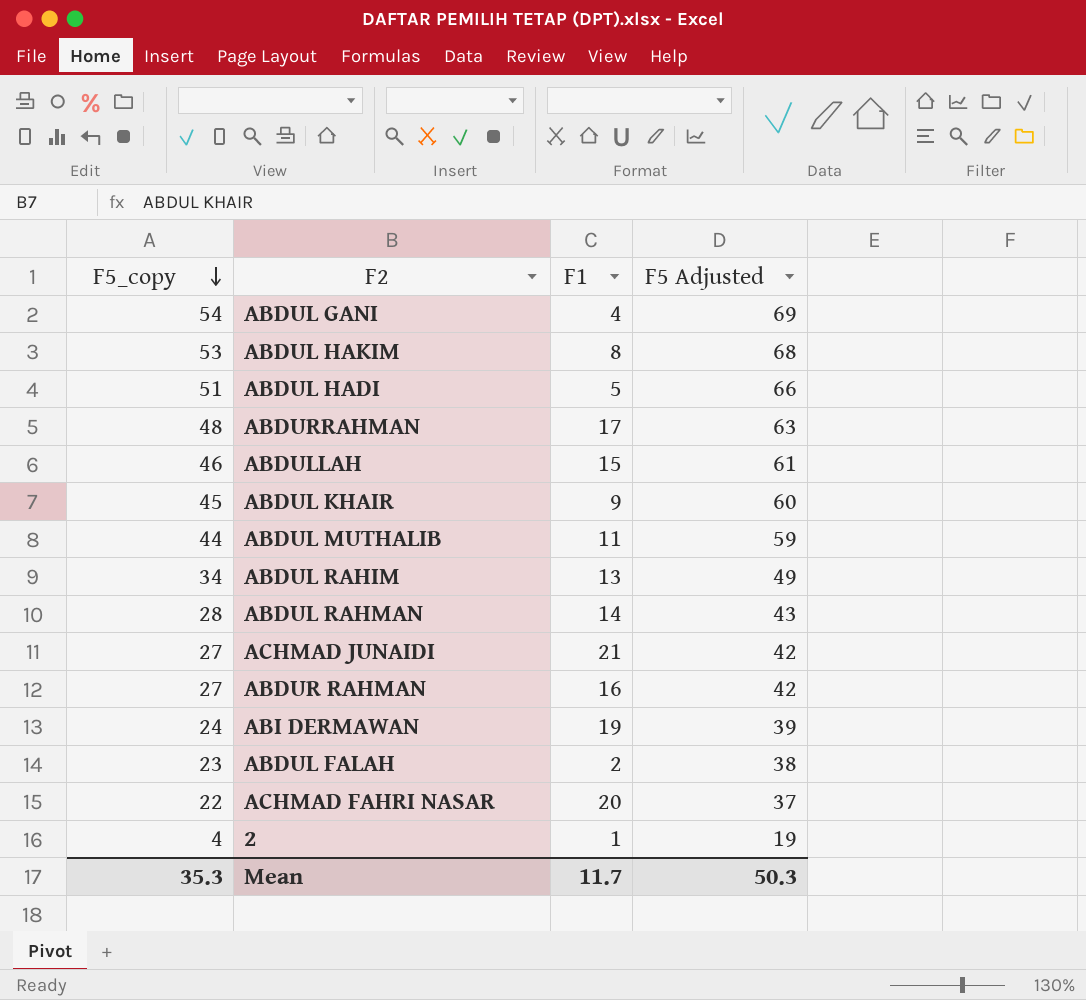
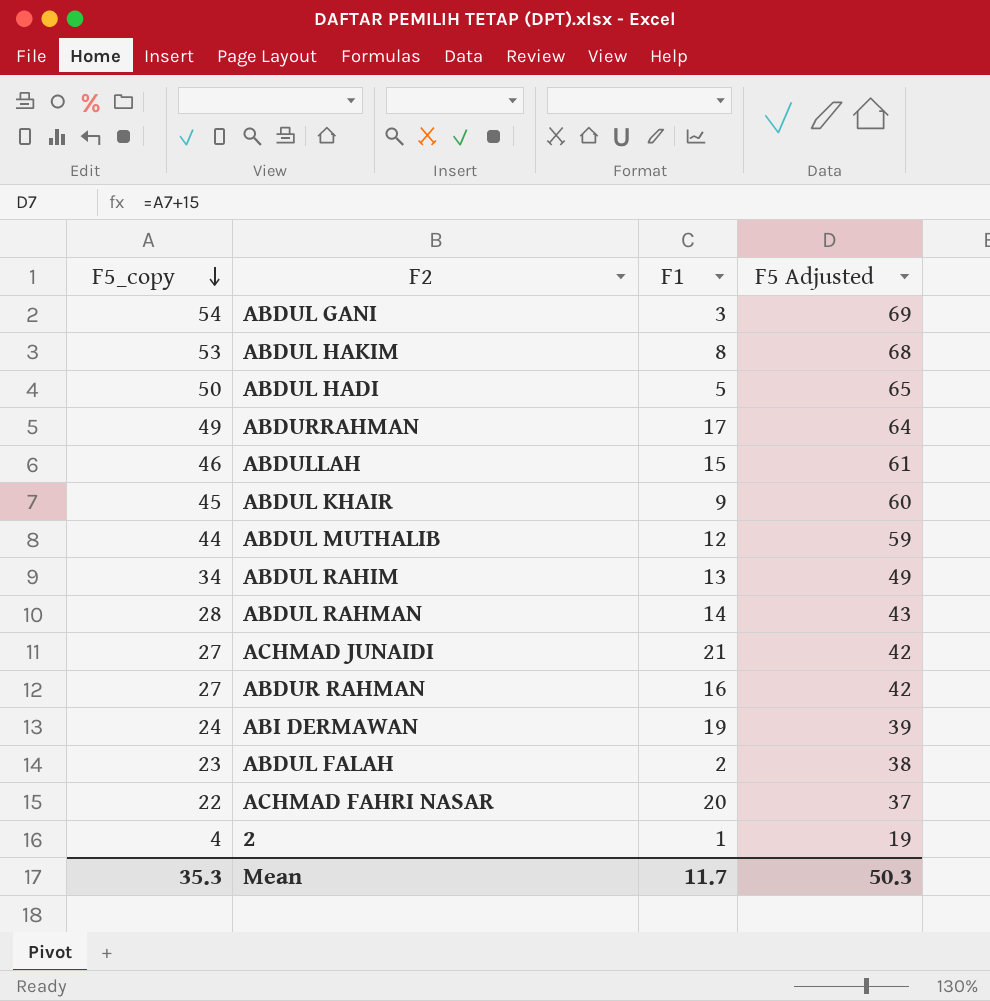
ABDUL GANI | F1: 4 -> 3
ABDUL HADI | F5_copy: 51 -> 50
ABDUL HADI | F5 Adjusted: 66 -> 65
ABDURRAHMAN | F5_copy: 48 -> 49
ABDURRAHMAN | F5 Adjusted: 63 -> 64
ABDUL MUTHALIB | F1: 11 -> 12

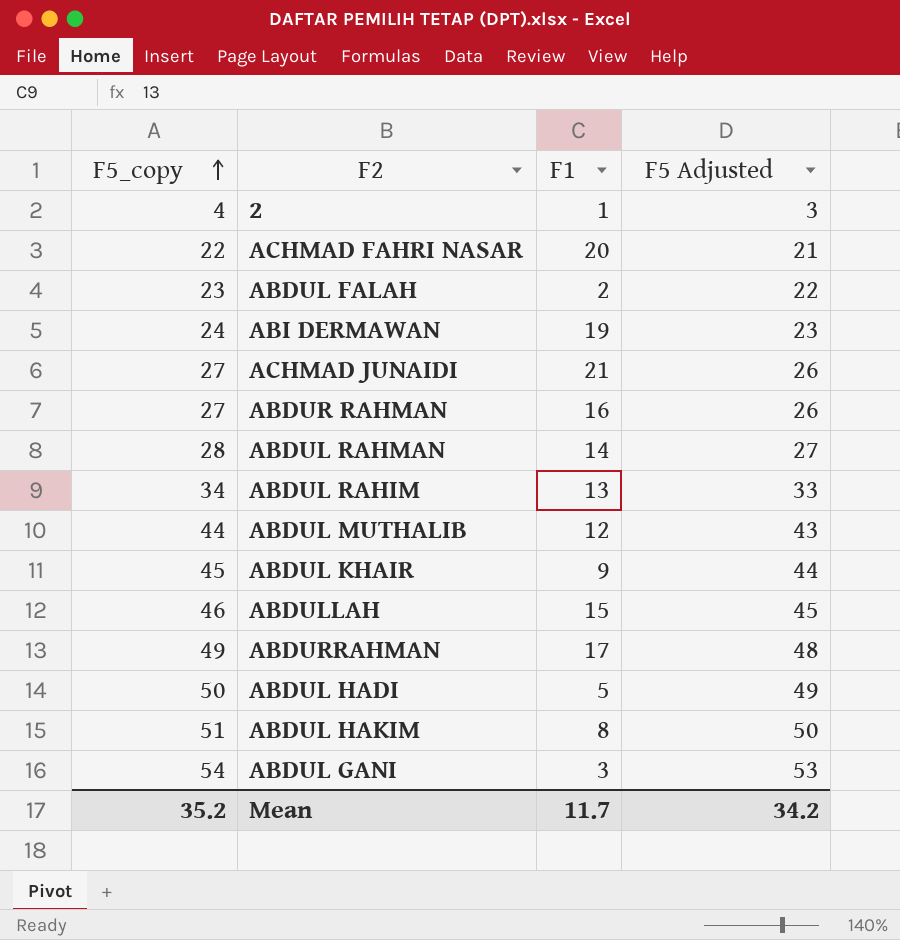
row order: F5_copy descending -> F5_copy ascending
column F5 Adjusted | formula: [F5_copy] + 15 -> [F5_copy] - 1
ABDUL HAKIM | F5_copy: 53 -> 51
Mean | F5_copy: 35.3 -> 35.2
Mean | F5 Adjusted: 50.3 -> 34.2

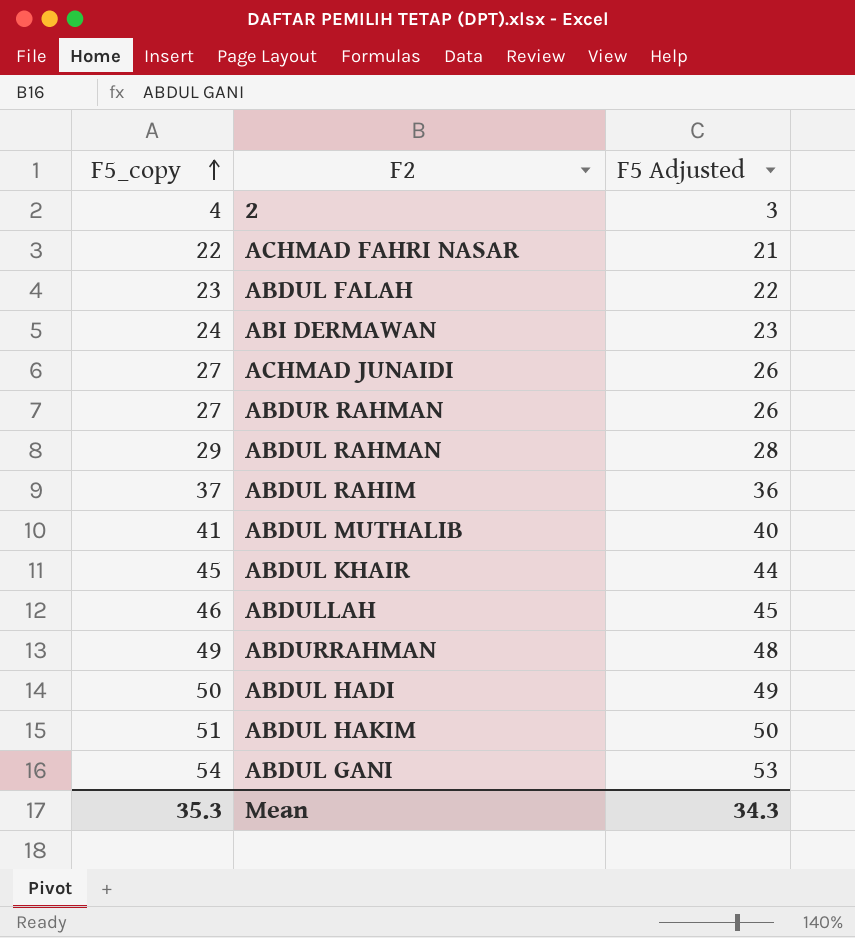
column F1 | position: 3 -> none
ABDUL RAHMAN | F5_copy: 28 -> 29
ABDUL RAHMAN | F5 Adjusted: 27 -> 28
ABDUL RAHIM | F5_copy: 34 -> 37
ABDUL RAHIM | F5 Adjusted: 33 -> 36
ABDUL MUTHALIB | F5_copy: 44 -> 41
ABDUL MUTHALIB | F5 Adjusted: 43 -> 40
Mean | F5_copy: 35.2 -> 35.3
Mean | F5 Adjusted: 34.2 -> 34.3

